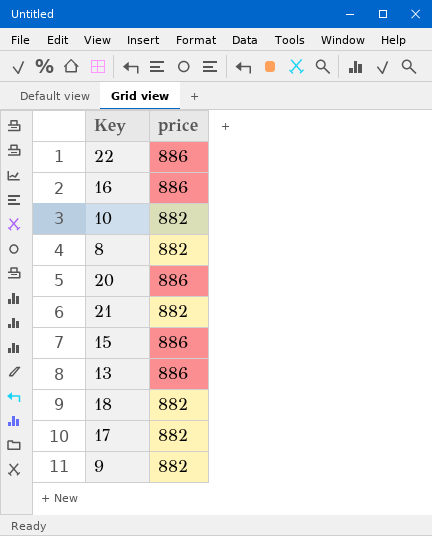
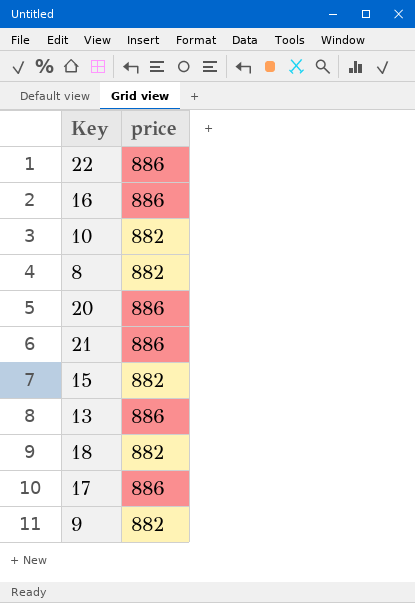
21 | price: 882 -> 886
15 | price: 886 -> 882
17 | price: 882 -> 886

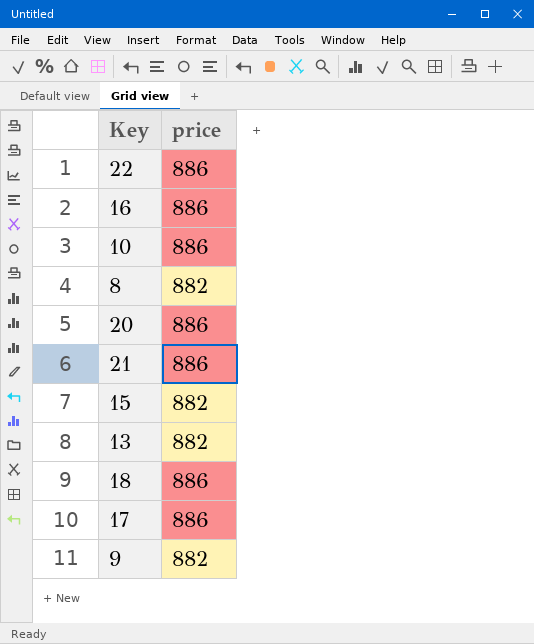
10 | price: 882 -> 886
13 | price: 886 -> 882
18 | price: 882 -> 886

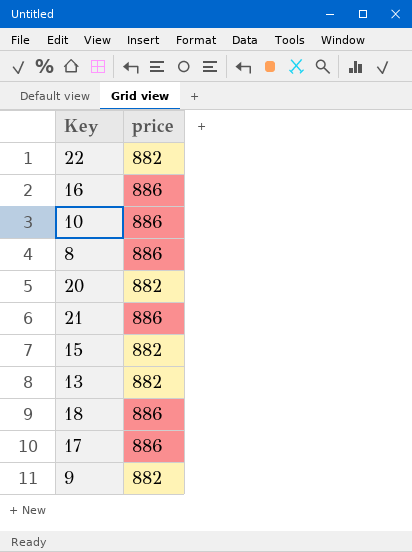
22 | price: 886 -> 882
8 | price: 882 -> 886
20 | price: 886 -> 882

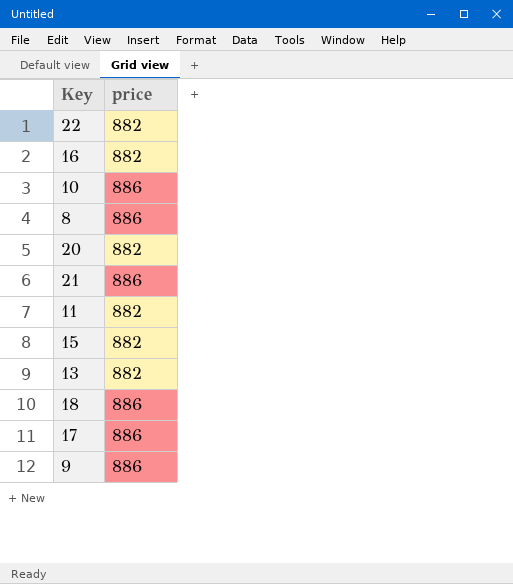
16 | price: 886 -> 882
row 11: none -> 882
9 | price: 882 -> 886

